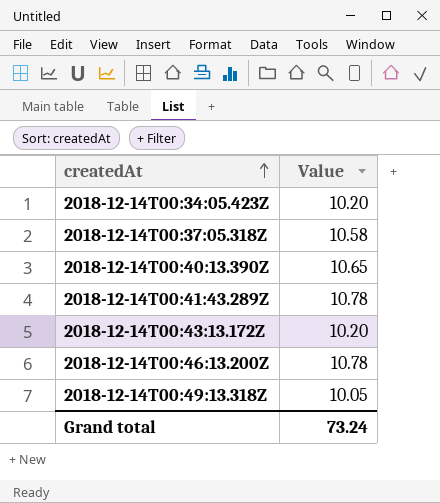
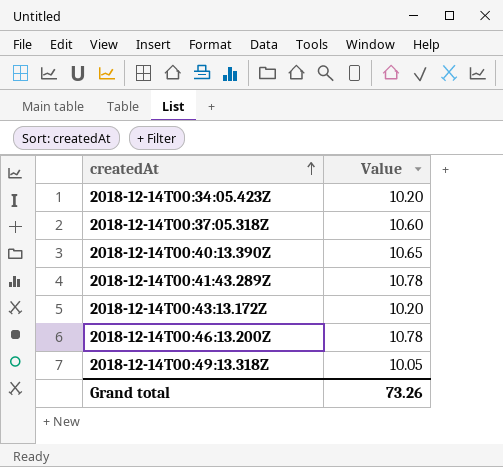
2018-12-14T00:37:05.318Z | Value: 10.58 -> 10.60
Grand total | Value: 73.24 -> 73.26

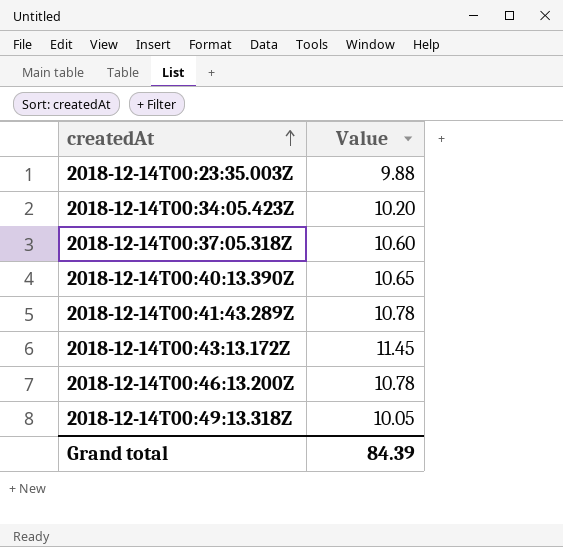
row 2018-12-14T00:23:35.003Z: none -> 9.88
2018-12-14T00:43:13.172Z | Value: 10.20 -> 11.45
Grand total | Value: 73.26 -> 84.39

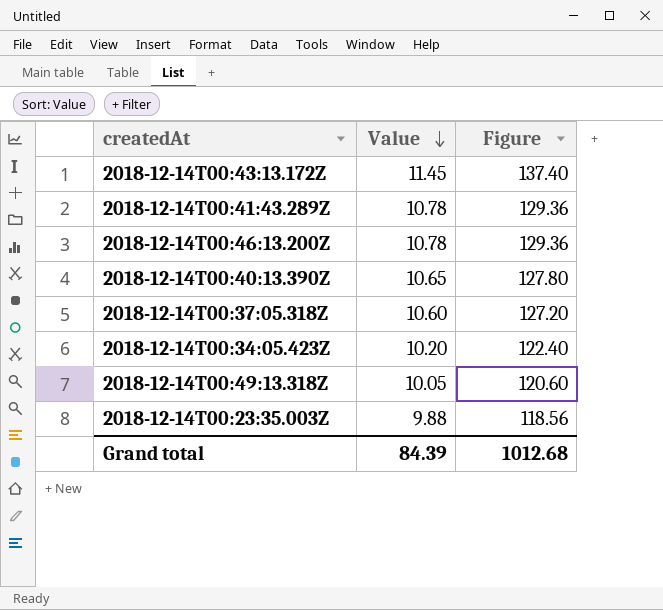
row order: createdAt ascending -> Value descending
column Figure | formula: none -> [Value] * 12

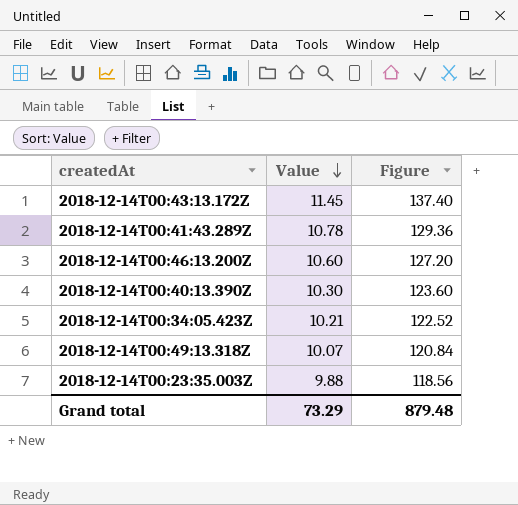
row 2018-12-14T00:37:05.318Z: 10.60 | 127.20 -> none
2018-12-14T00:46:13.200Z | Value: 10.78 -> 10.60
2018-12-14T00:46:13.200Z | Figure: 129.36 -> 127.20
2018-12-14T00:40:13.390Z | Value: 10.65 -> 10.30
2018-12-14T00:40:13.390Z | Figure: 127.80 -> 123.60
2018-12-14T00:34:05.423Z | Value: 10.20 -> 10.21
2018-12-14T00:34:05.423Z | Figure: 122.40 -> 122.52
2018-12-14T00:49:13.318Z | Value: 10.05 -> 10.07
2018-12-14T00:49:13.318Z | Figure: 120.60 -> 120.84
Grand total | Value: 84.39 -> 73.29
Grand total | Figure: 1012.68 -> 879.48

